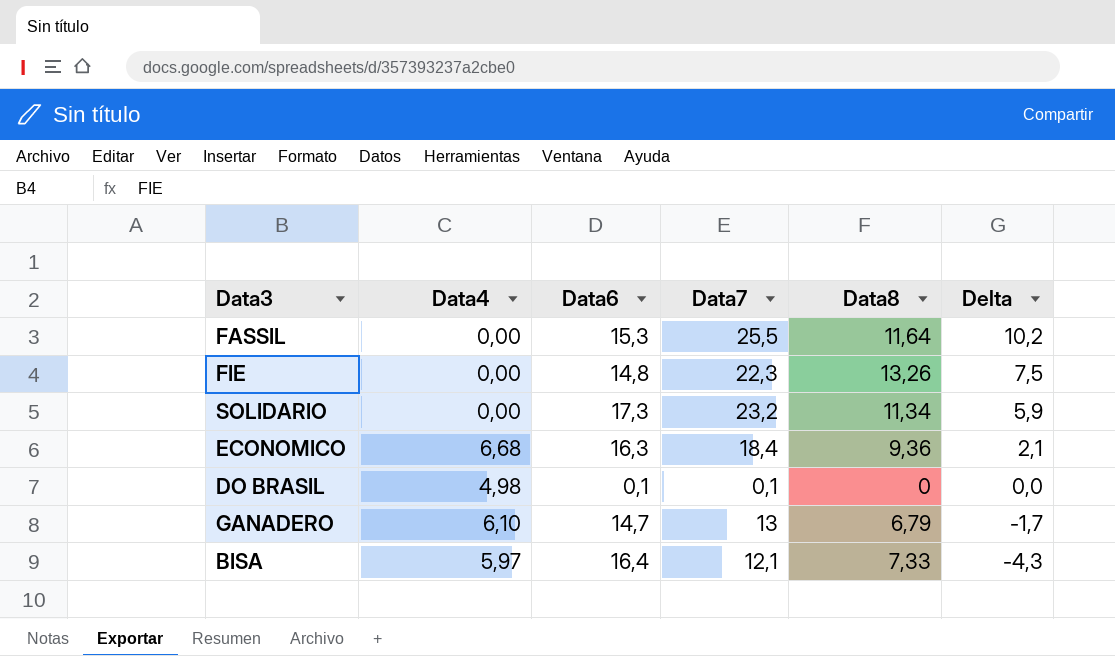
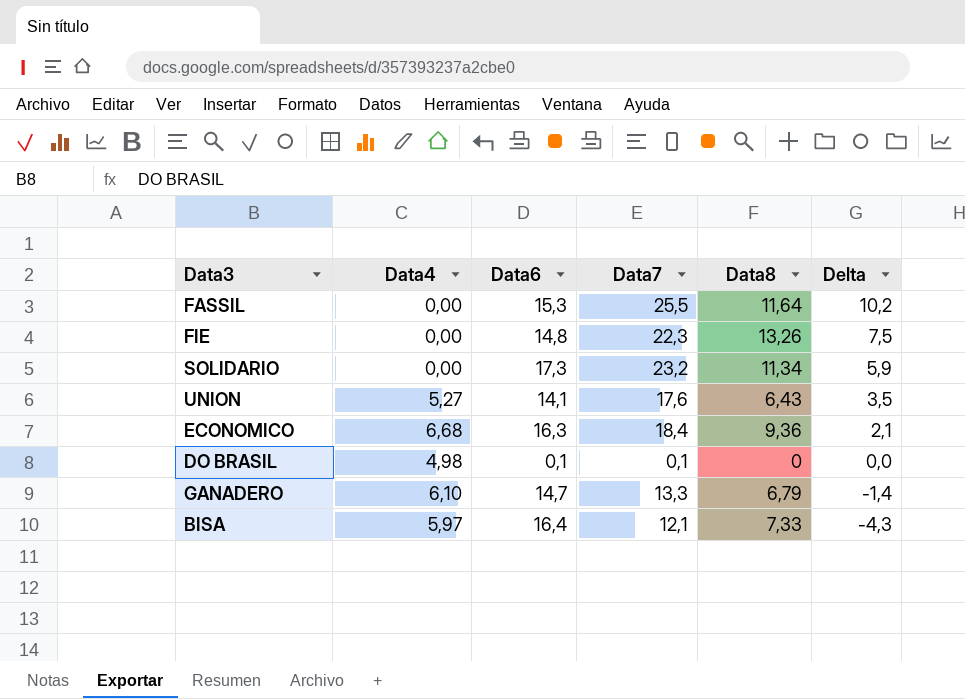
row UNION: none -> 5,27 | 14,1 | 17,6 | 6,43 | 3,5
GANADERO | Data7: 13 -> 13,3
GANADERO | Delta: -1,7 -> -1,4

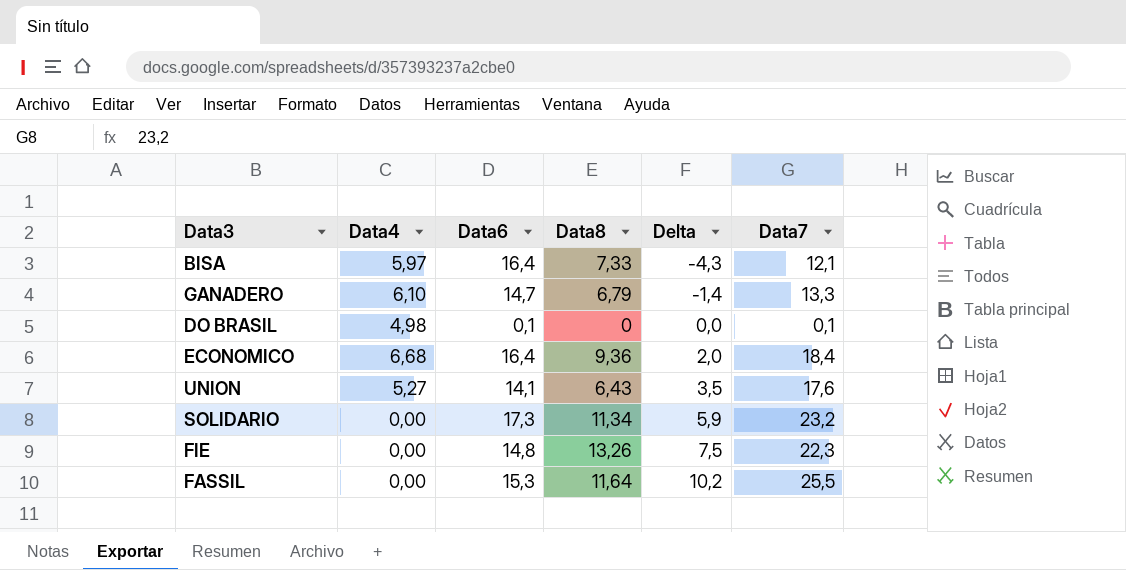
row order: Delta descending -> Delta ascending
column Data7 | position: 4 -> 6
ECONOMICO | Data6: 16,3 -> 16,4
ECONOMICO | Delta: 2,1 -> 2,0

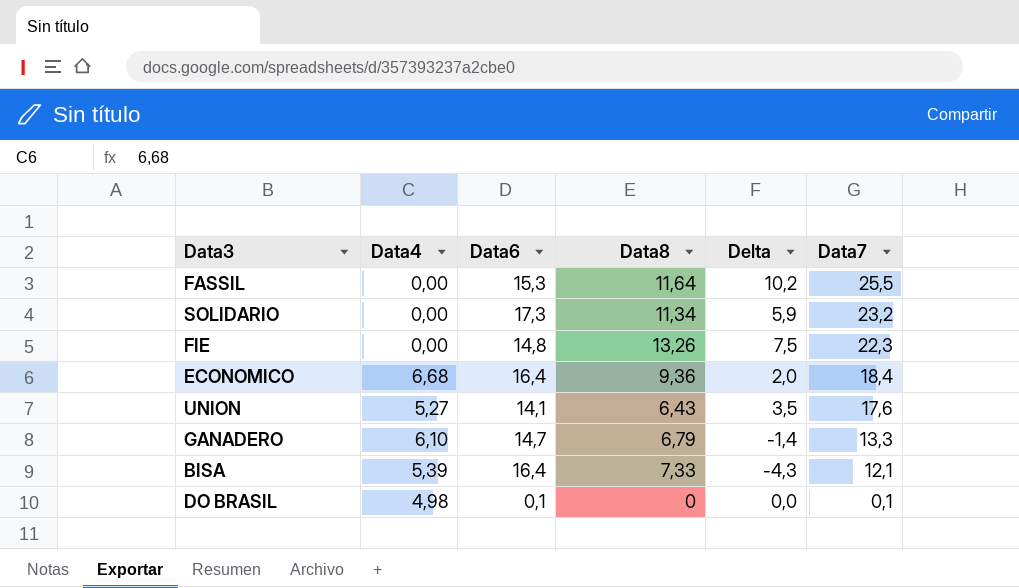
row order: Delta ascending -> Data7 descending
BISA | Data4: 5,97 -> 5,39

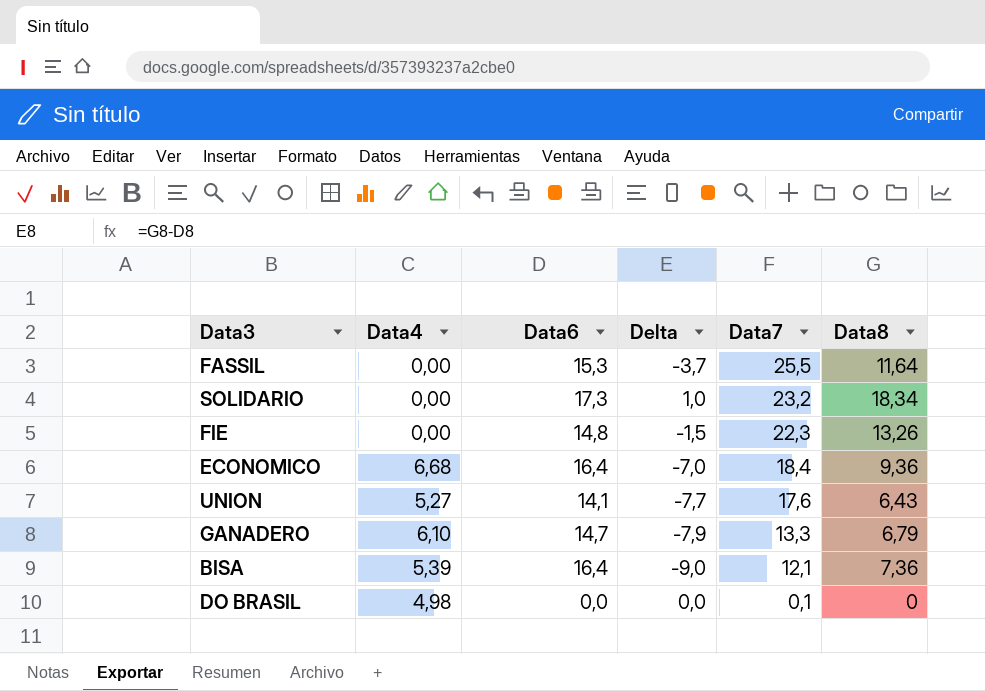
column Delta | formula: [Data7] - [Data6] -> [Data8] - [Data6]
column Data8 | position: 4 -> 6
SOLIDARIO | Data8: 11,34 -> 18,34
BISA | Data8: 7,33 -> 7,36
DO BRASIL | Data6: 0,1 -> 0,0

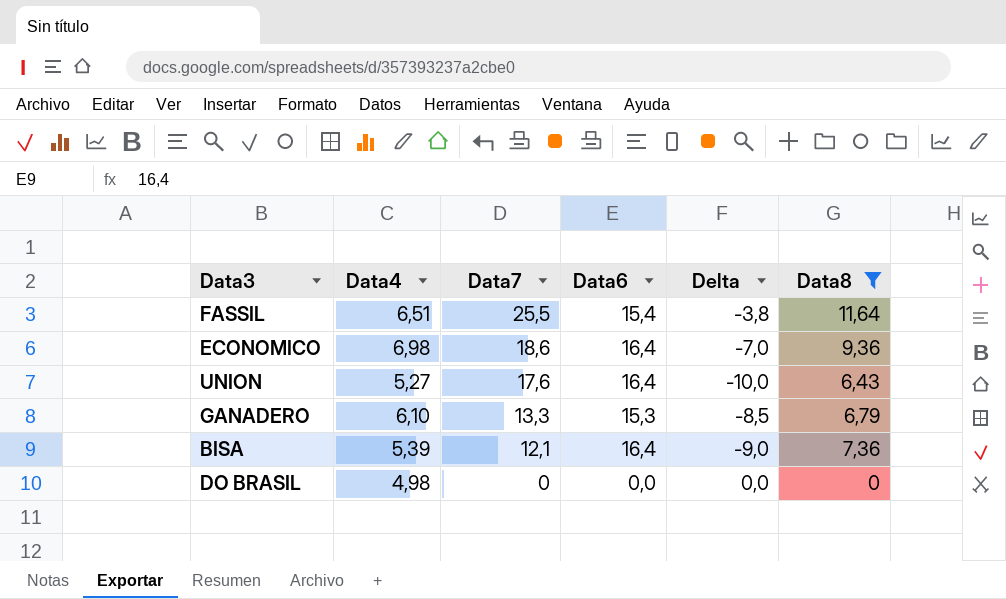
filter: none -> Data8 <= 11,64
column Data7 | position: 5 -> 3
FASSIL | Data4: 0,00 -> 6,51
FASSIL | Data6: 15,3 -> 15,4
FASSIL | Delta: -3,7 -> -3,8
ECONOMICO | Data4: 6,68 -> 6,98
ECONOMICO | Data7: 18,4 -> 18,6
UNION | Data6: 14,1 -> 16,4
UNION | Delta: -7,7 -> -10,0
GANADERO | Data6: 14,7 -> 15,3
GANADERO | Delta: -7,9 -> -8,5
DO BRASIL | Data7: 0,1 -> 0

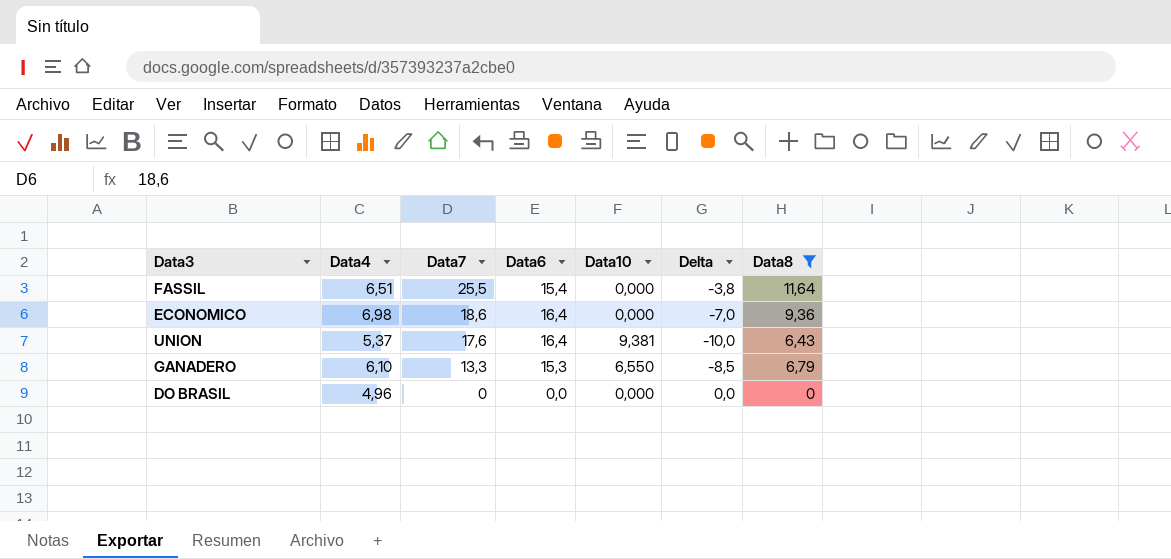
column Data10 | position: none -> 5
row BISA: 5,39 | 12,1 | 16,4 | -9,0 | 7,36 -> none
UNION | Data4: 5,27 -> 5,37
DO BRASIL | Data4: 4,98 -> 4,96

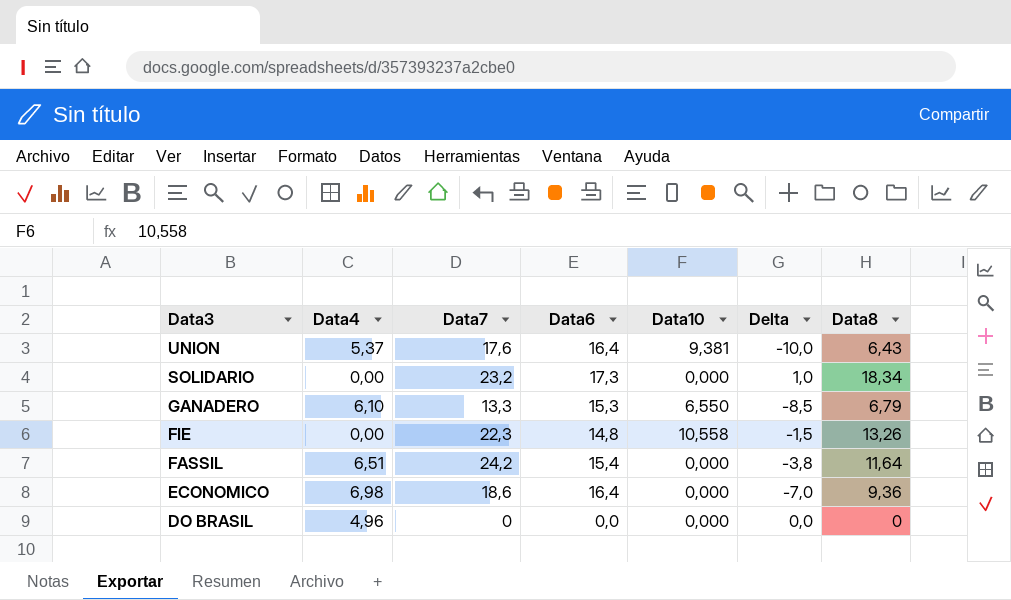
filter: Data8 <= 11,64 -> none
row order: Data7 descending -> Data3 descending
FASSIL | Data7: 25,5 -> 24,2

